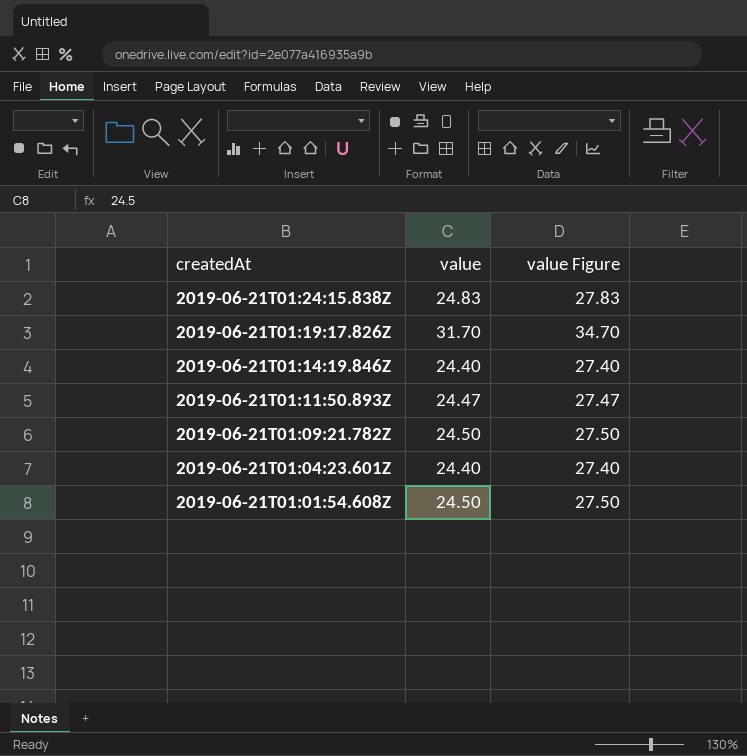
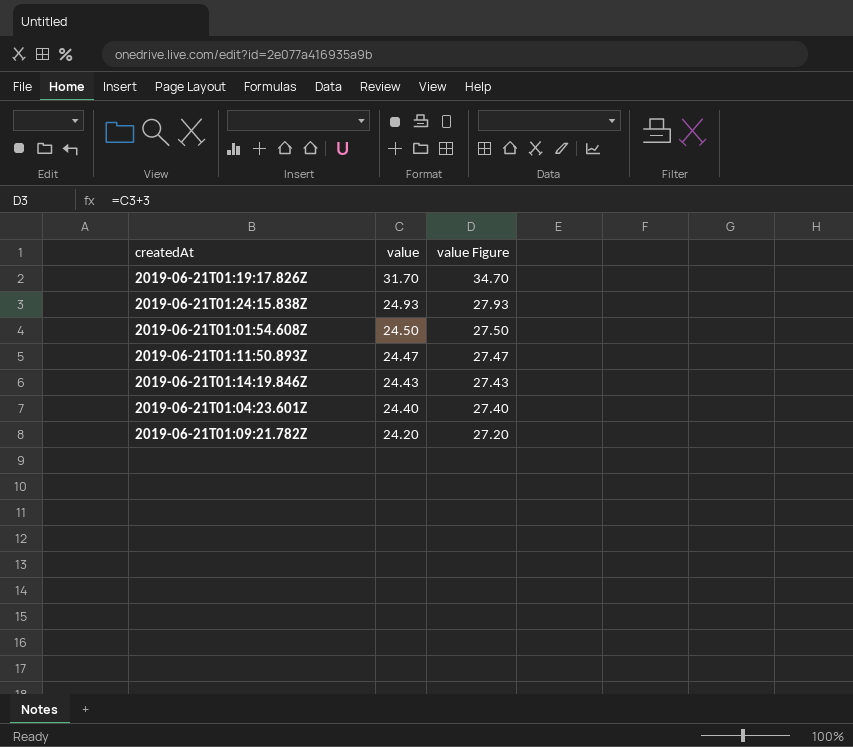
row order: createdAt descending -> value descending
2019-06-21T01:24:15.838Z | value: 24.83 -> 24.93
2019-06-21T01:24:15.838Z | value Figure: 27.83 -> 27.93
2019-06-21T01:14:19.846Z | value: 24.40 -> 24.43
2019-06-21T01:14:19.846Z | value Figure: 27.40 -> 27.43
2019-06-21T01:09:21.782Z | value: 24.50 -> 24.20
2019-06-21T01:09:21.782Z | value Figure: 27.50 -> 27.20

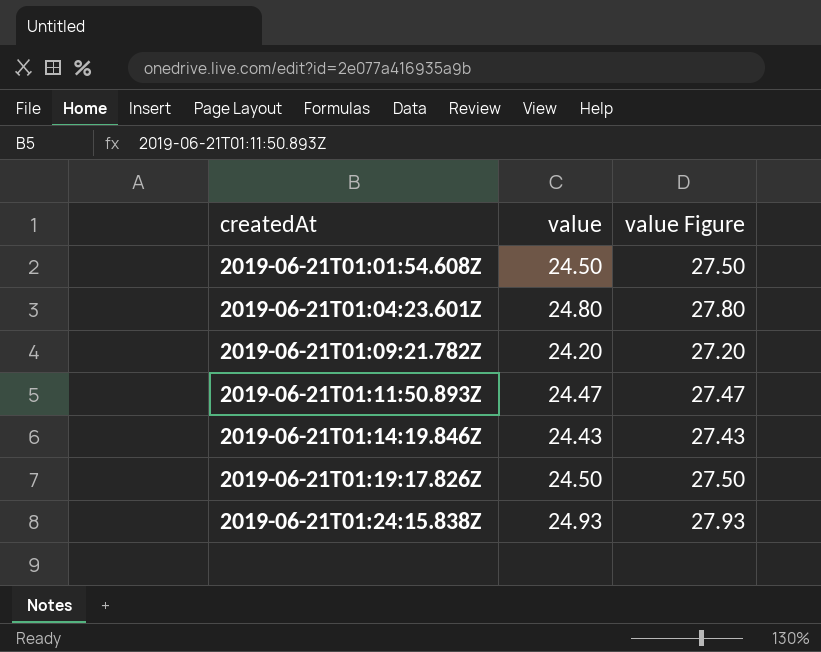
row order: value descending -> createdAt ascending
2019-06-21T01:04:23.601Z | value: 24.40 -> 24.80
2019-06-21T01:04:23.601Z | value Figure: 27.40 -> 27.80
2019-06-21T01:19:17.826Z | value: 31.70 -> 24.50
2019-06-21T01:19:17.826Z | value Figure: 34.70 -> 27.50

